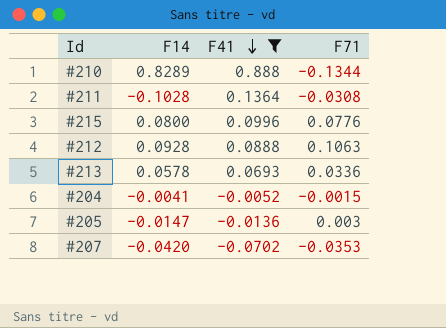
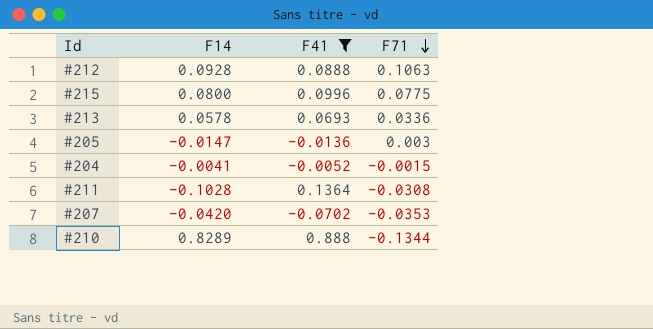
row order: F41 descending -> F71 descending
#215 | F71: 0.0776 -> 0.0775

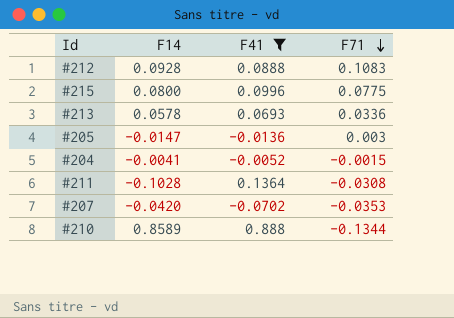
#212 | F71: 0.1063 -> 0.1083
#210 | F14: 0.8289 -> 0.8589

